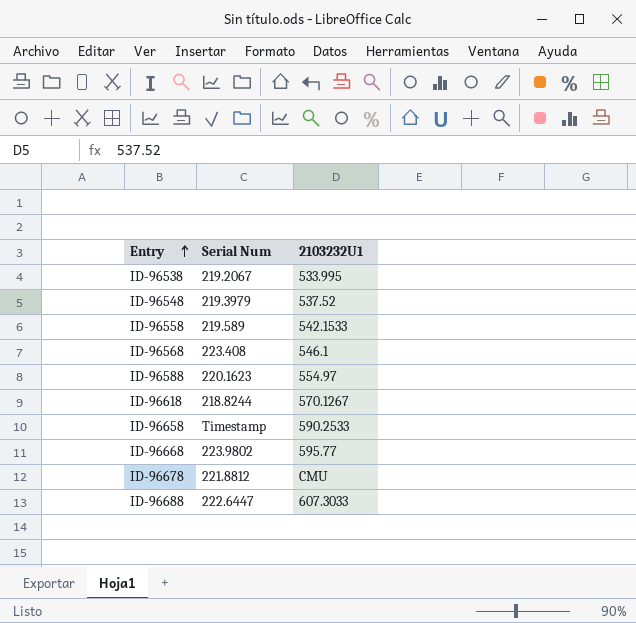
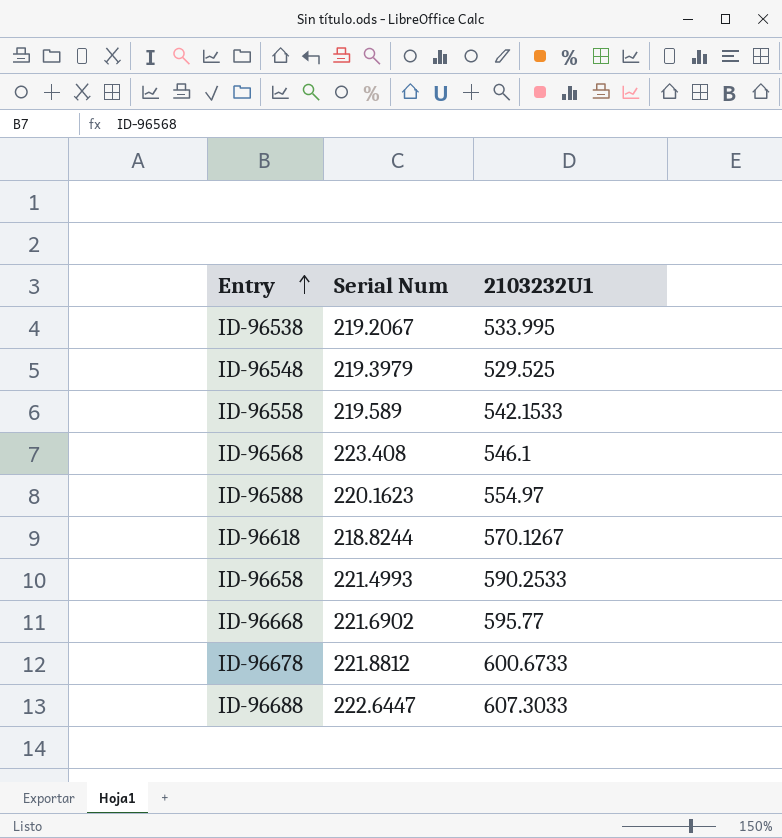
ID-96548 | 2103232U1: 537.52 -> 529.525
ID-96658 | Serial Num: Timestamp -> 221.4993
ID-96668 | Serial Num: 223.9802 -> 221.6902
ID-96678 | 2103232U1: CMU -> 600.6733

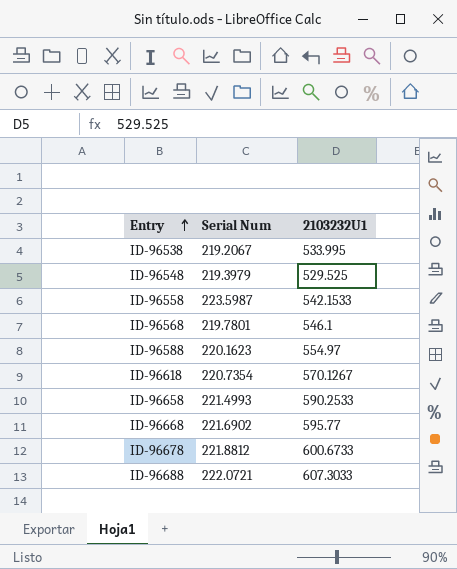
ID-96558 | Serial Num: 219.589 -> 223.5987
ID-96568 | Serial Num: 223.408 -> 219.7801
ID-96618 | Serial Num: 218.8244 -> 220.7354
ID-96688 | Serial Num: 222.6447 -> 222.0721

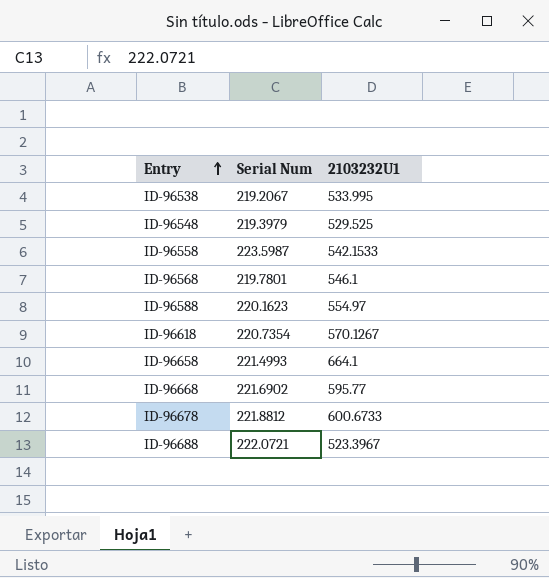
ID-96658 | 2103232U1: 590.2533 -> 664.1
ID-96688 | 2103232U1: 607.3033 -> 523.3967

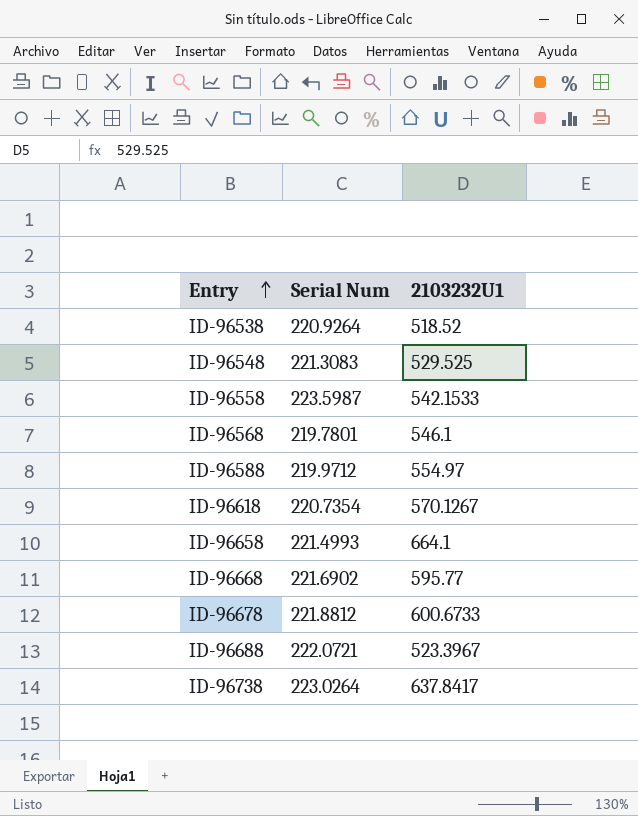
ID-96538 | Serial Num: 219.2067 -> 220.9264
ID-96538 | 2103232U1: 533.995 -> 518.52
ID-96548 | Serial Num: 219.3979 -> 221.3083
ID-96588 | Serial Num: 220.1623 -> 219.9712
row ID-96738: none -> 223.0264 | 637.8417

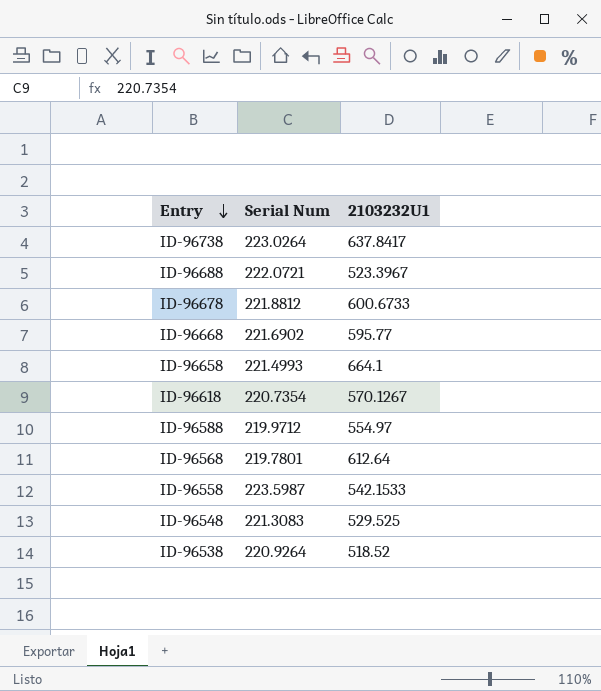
row order: Entry ascending -> Entry descending
ID-96568 | 2103232U1: 546.1 -> 612.64

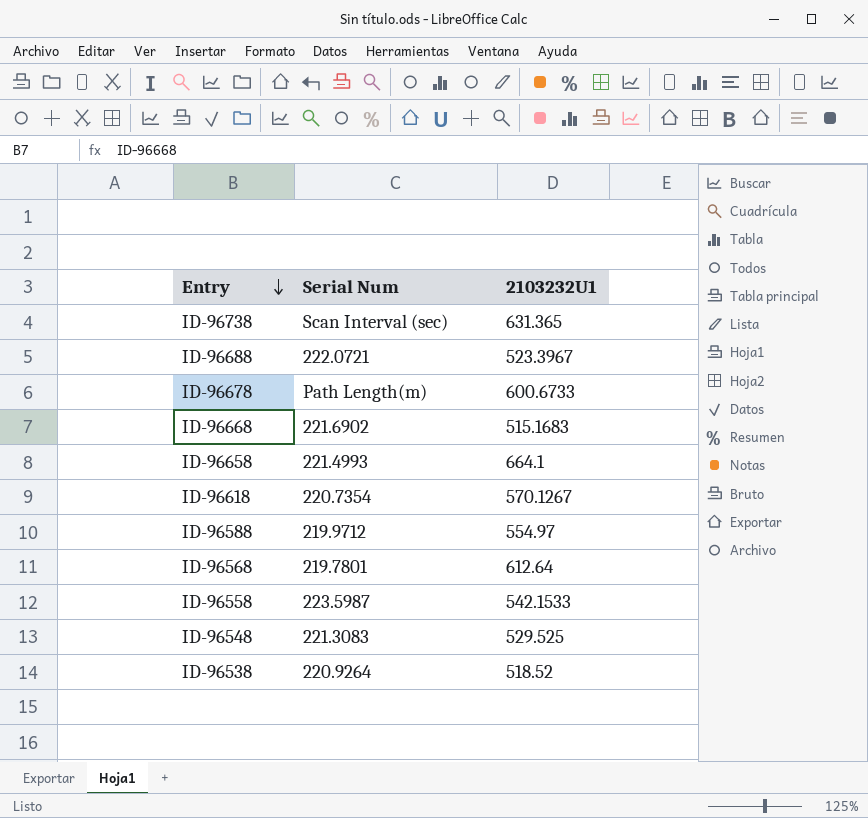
ID-96738 | Serial Num: 223.0264 -> Scan Interval (sec)
ID-96738 | 2103232U1: 637.8417 -> 631.365
ID-96678 | Serial Num: 221.8812 -> Path Length(m)
ID-96668 | 2103232U1: 595.77 -> 515.1683

